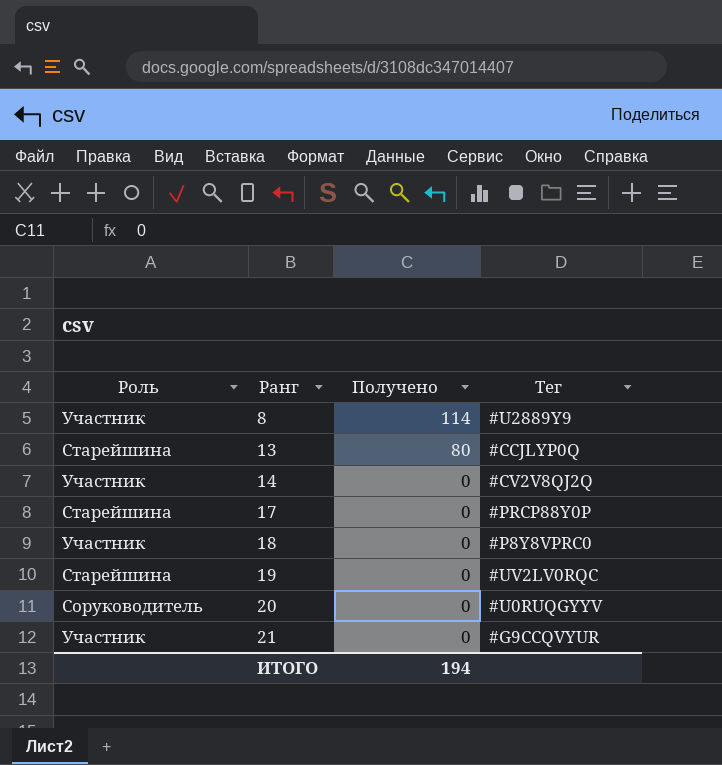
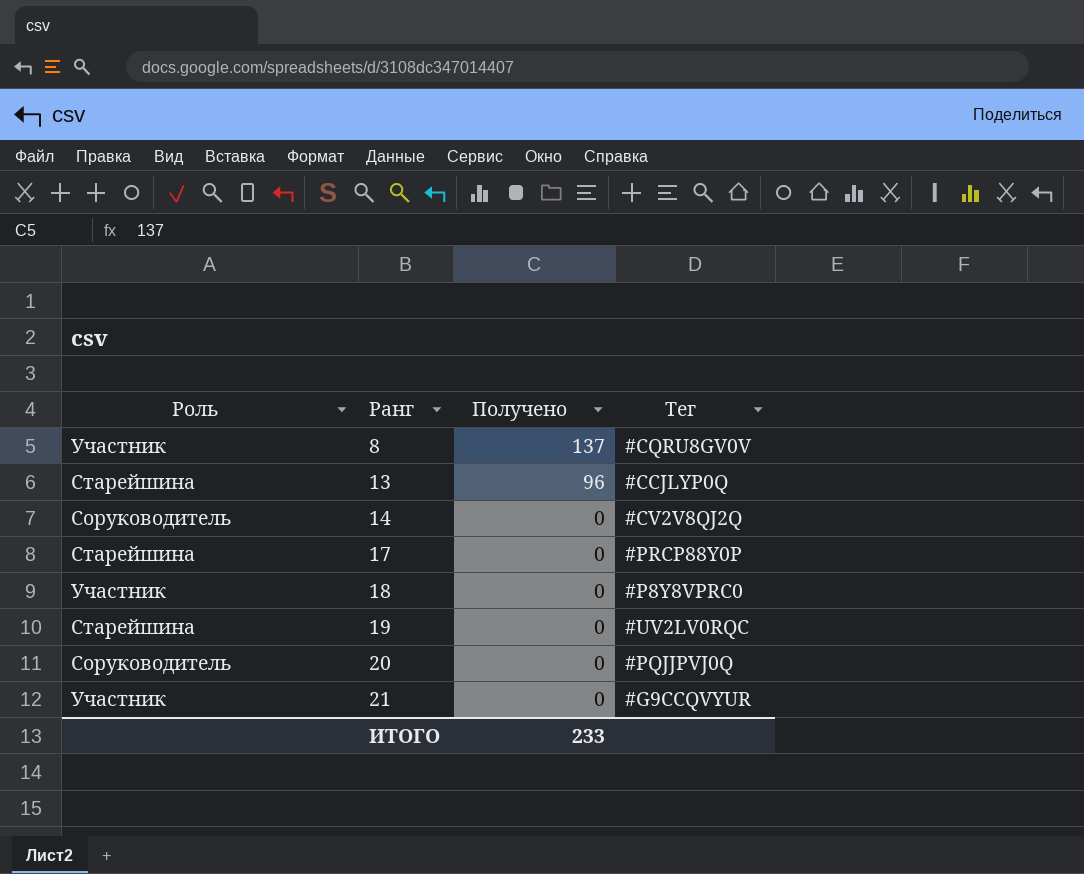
8 | Получено: 114 -> 137
8 | Тег: #U2889Y9 -> #CQRU8GV0V
13 | Получено: 80 -> 96
14 | Роль: Участник -> Соруководитель
20 | Тег: #U0RUQGYYV -> #PQJJPVJ0Q
ИТОГО | Получено: 194 -> 233

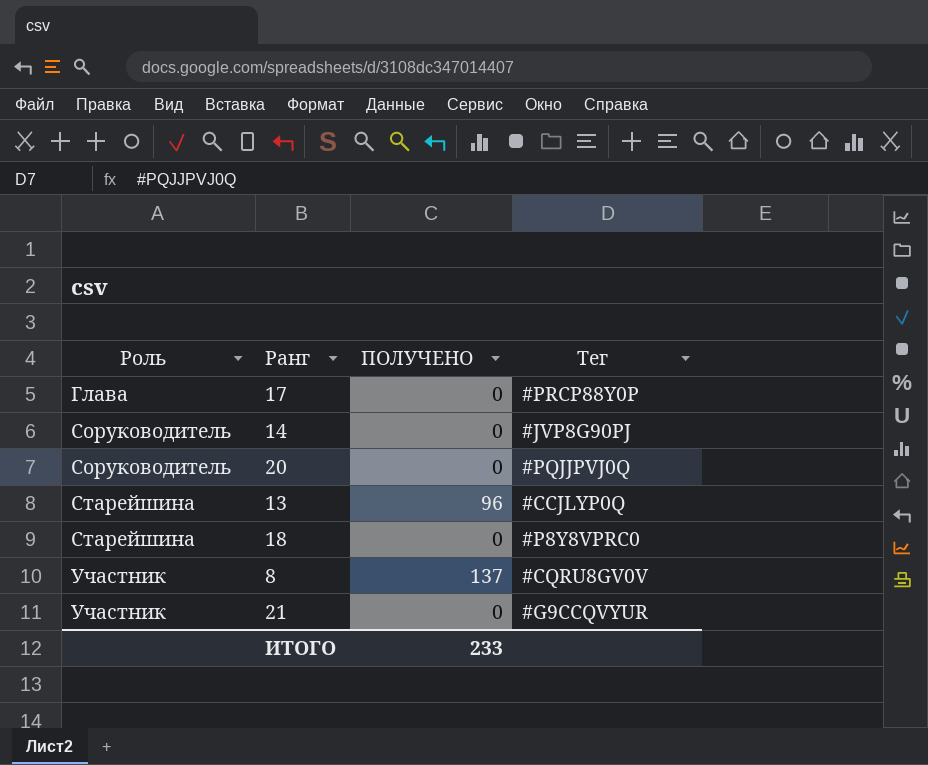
row order: Ранг ascending -> Роль ascending
column name: Получено -> ПОЛУЧЕНО
row 19: Старейшина | 0 | #UV2LV0RQC -> none
17 | Роль: Старейшина -> Глава
14 | Тег: #CV2V8QJ2Q -> #JVP8G90PJ
18 | Роль: Участник -> Старейшина

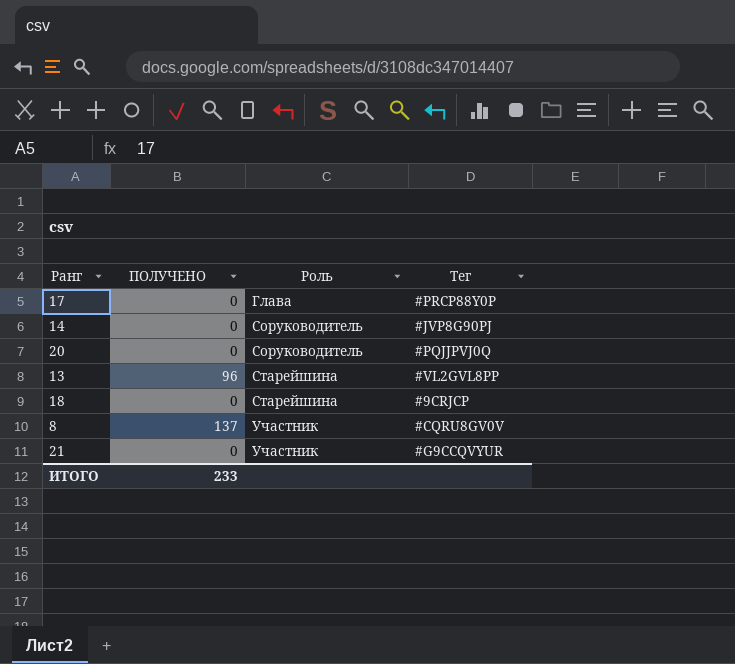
column Роль | position: 1 -> 3
13 | Тег: #CCJLYP0Q -> #VL2GVL8PP
18 | Тег: #P8Y8VPRC0 -> #9CRJCP

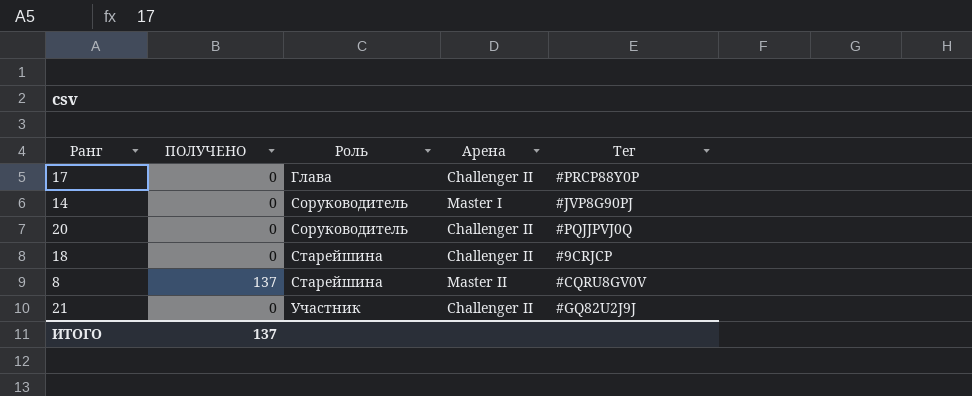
column Арена | position: none -> 4
row 13: 96 | Старейшина | #VL2GVL8PP -> none
8 | Роль: Участник -> Старейшина
21 | Тег: #G9CCQVYUR -> #GQ82U2J9J
ИТОГО | ПОЛУЧЕНО: 233 -> 137

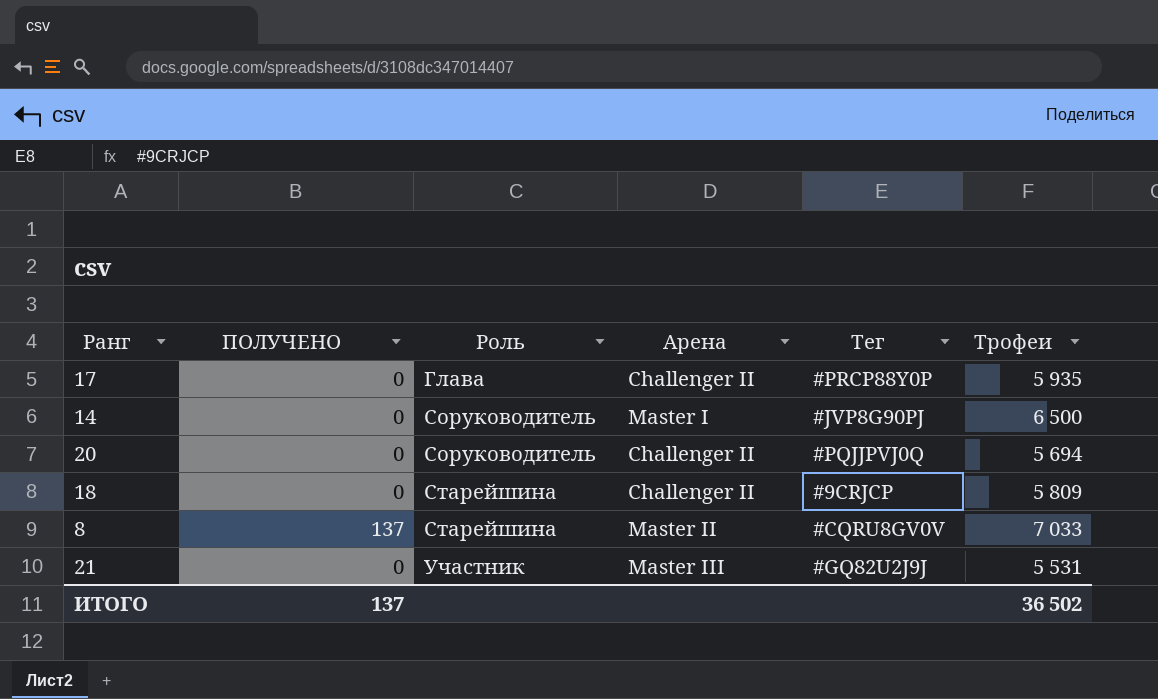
column Трофеи | position: none -> 6
21 | Арена: Challenger II -> Master III

